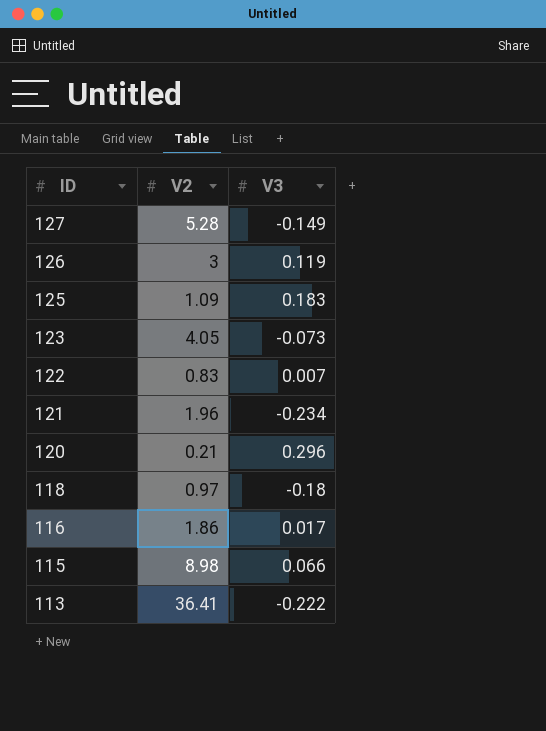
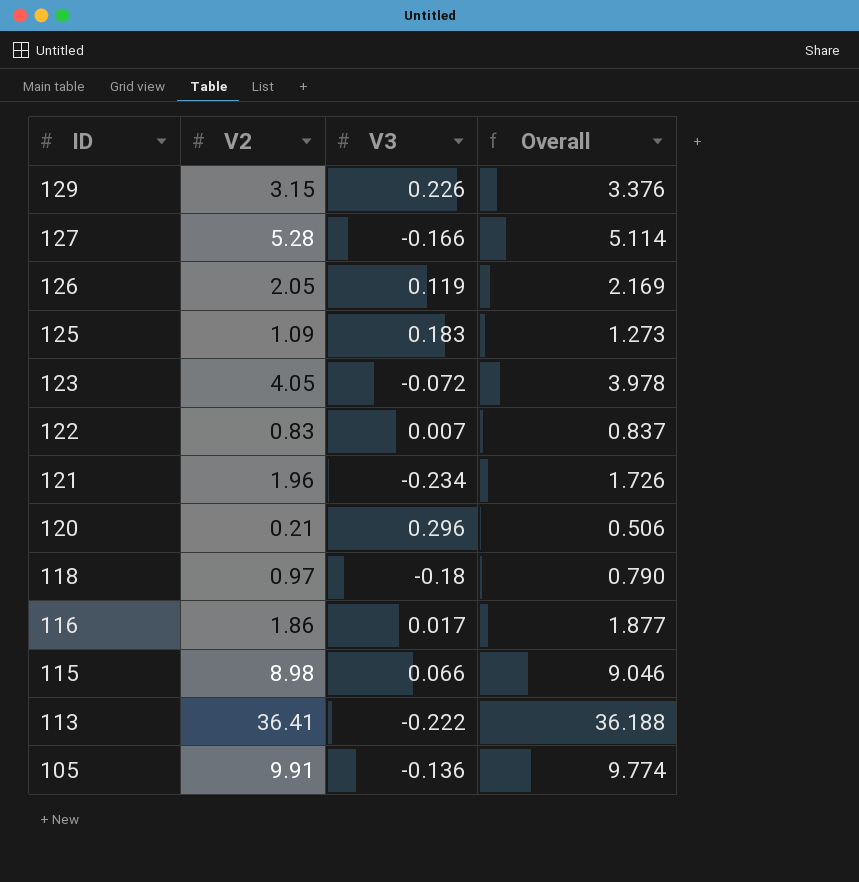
column Overall | formula: none -> [V2] + [V3]
row 129: none -> 3.15 | 0.226 | 3.376
127 | V3: -0.149 -> -0.166
126 | V2: 3 -> 2.05
123 | V3: -0.073 -> -0.072
row 105: none -> 9.91 | -0.136 | 9.774

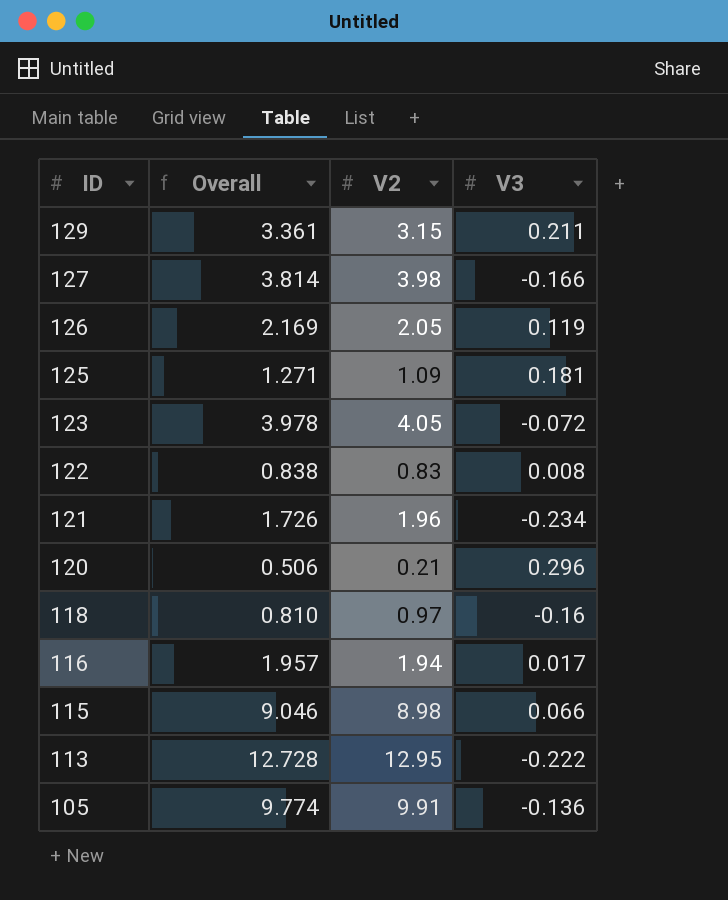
column Overall | position: 4 -> 2
129 | Overall: 3.376 -> 3.361
129 | V3: 0.226 -> 0.211
127 | Overall: 5.114 -> 3.814
127 | V2: 5.28 -> 3.98
125 | Overall: 1.273 -> 1.271
125 | V3: 0.183 -> 0.181
122 | Overall: 0.837 -> 0.838
122 | V3: 0.007 -> 0.008
118 | Overall: 0.790 -> 0.810
118 | V3: -0.18 -> -0.16
116 | Overall: 1.877 -> 1.957
116 | V2: 1.86 -> 1.94
113 | Overall: 36.188 -> 12.728
113 | V2: 36.41 -> 12.95

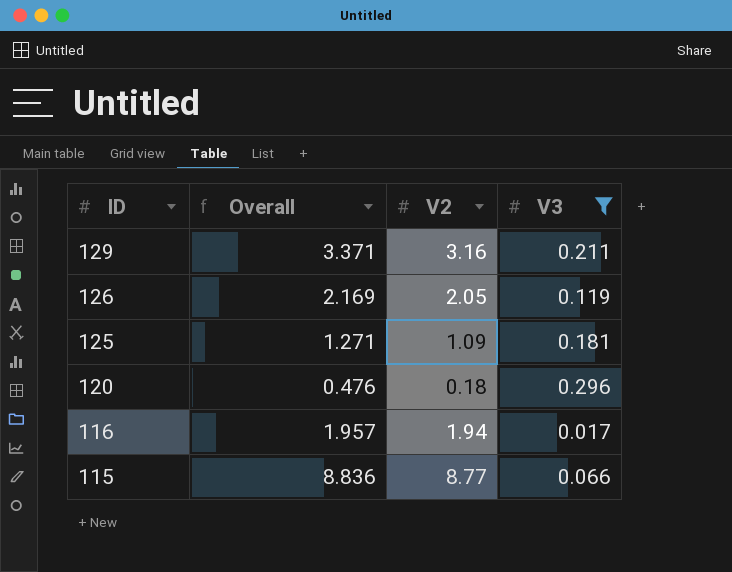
filter: none -> V3 >= 0.017
129 | Overall: 3.361 -> 3.371
129 | V2: 3.15 -> 3.16
120 | Overall: 0.506 -> 0.476
120 | V2: 0.21 -> 0.18
115 | Overall: 9.046 -> 8.836
115 | V2: 8.98 -> 8.77

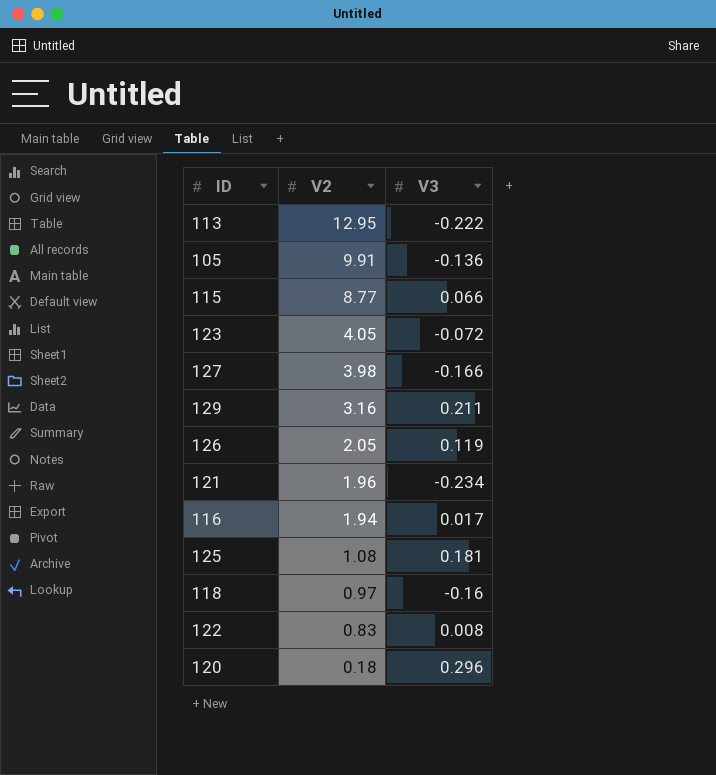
filter: V3 >= 0.017 -> none
row order: ID descending -> V2 descending
column Overall | formula: [V2] + [V3] -> none
125 | V2: 1.09 -> 1.08

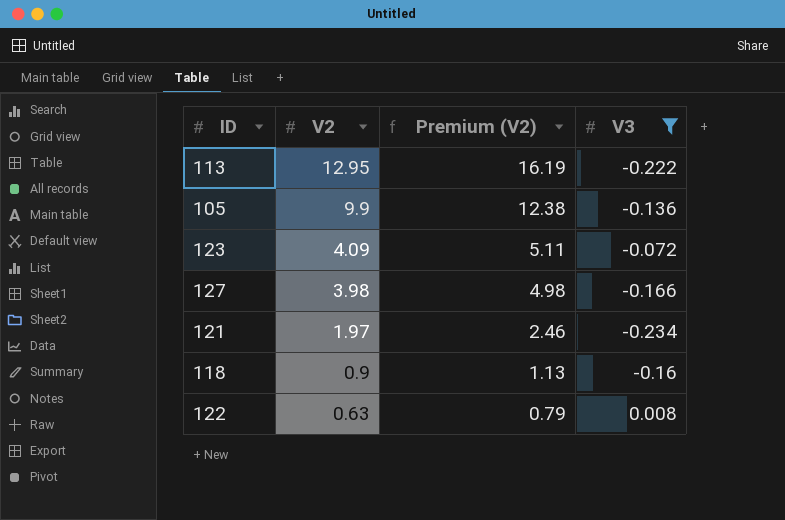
filter: none -> V3 <= 0.008
column Premium (V2) | formula: none -> [V2] * 1.25
105 | V2: 9.91 -> 9.9
123 | V2: 4.05 -> 4.09
121 | V2: 1.96 -> 1.97
118 | V2: 0.97 -> 0.9
122 | V2: 0.83 -> 0.63

